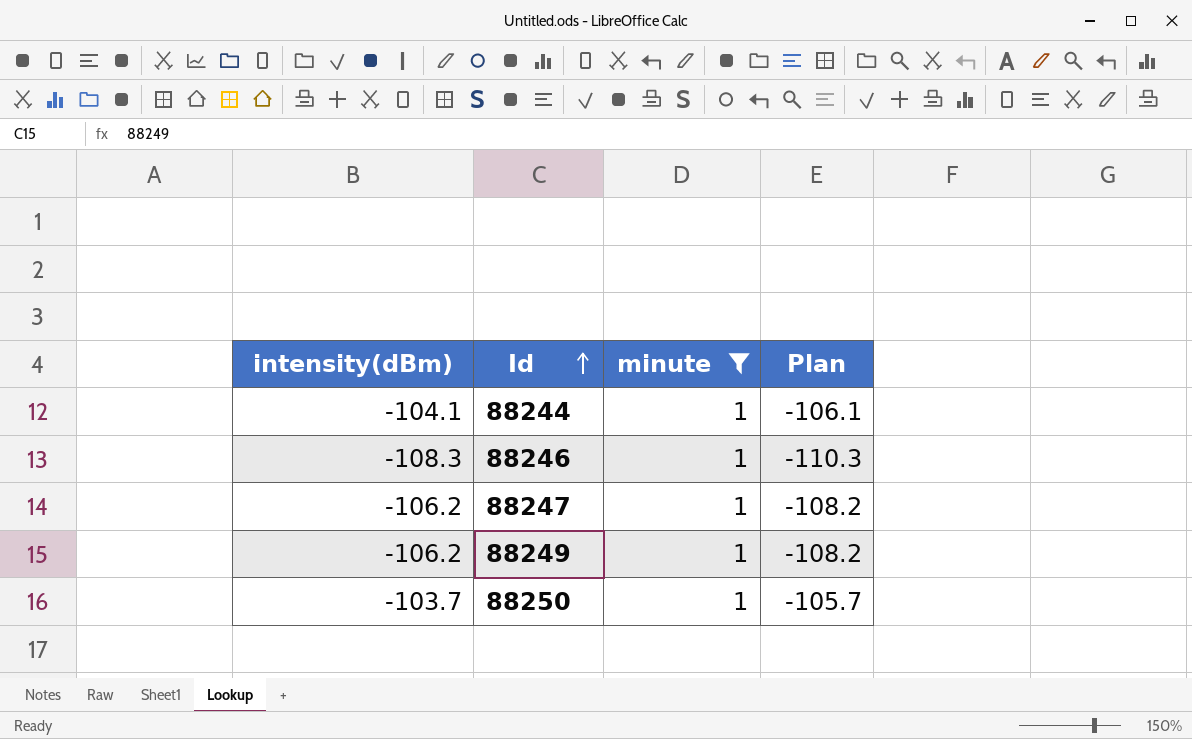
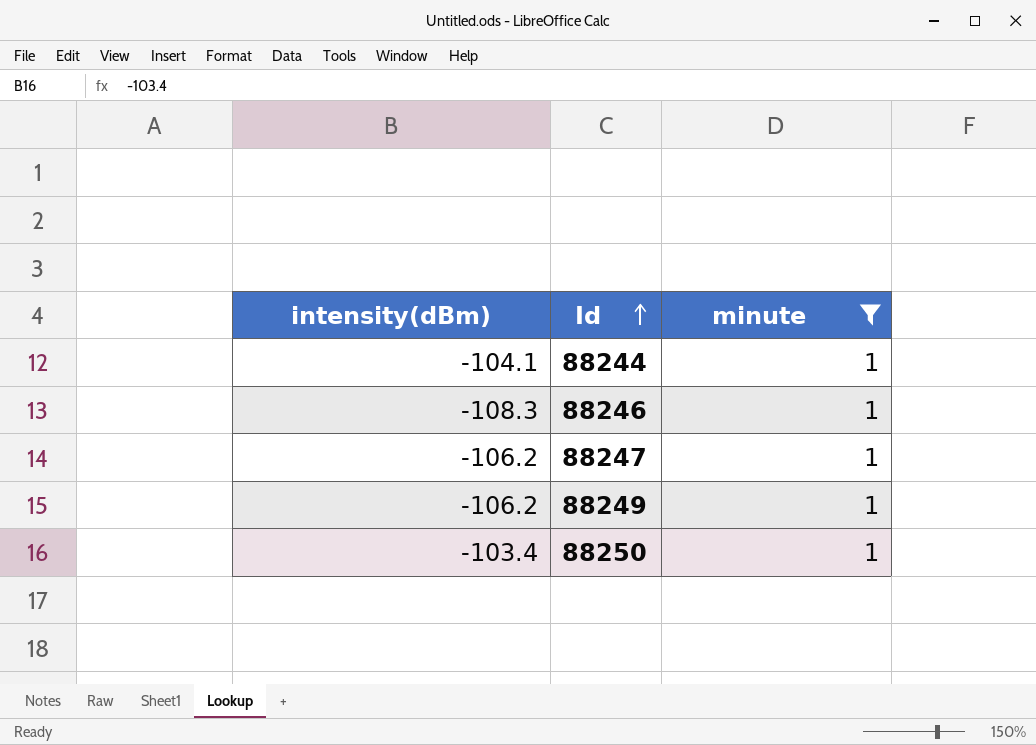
column Plan | formula: [intensity(dBm)] - 2 -> none
88250 | intensity(dBm): -103.7 -> -103.4

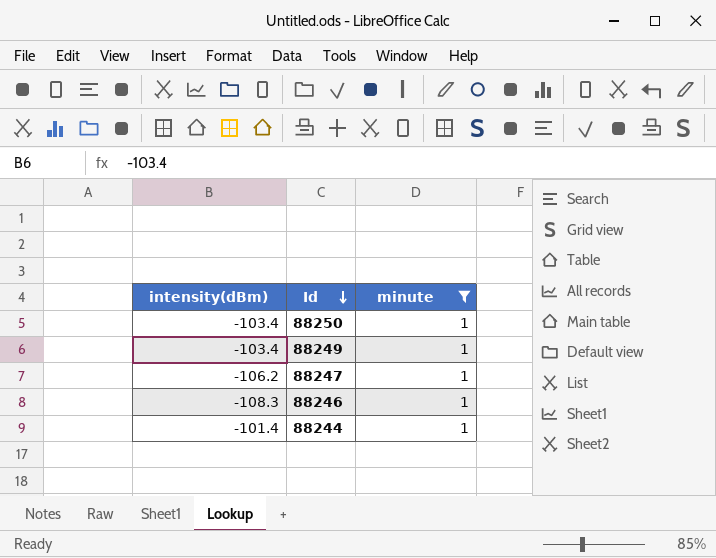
row order: Id ascending -> Id descending
88249 | intensity(dBm): -106.2 -> -103.4
88244 | intensity(dBm): -104.1 -> -101.4

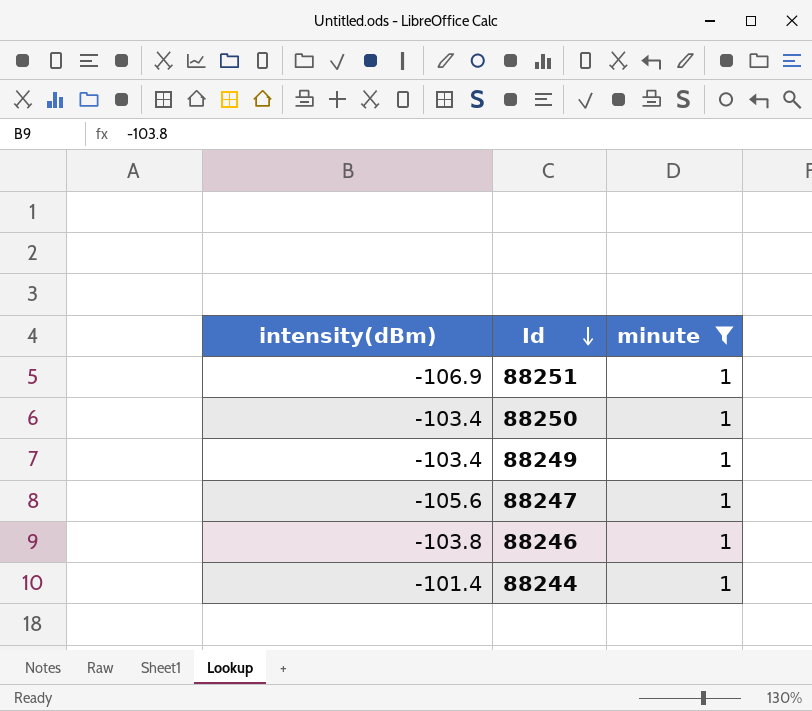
row 88251: none -> -106.9 | 1
88247 | intensity(dBm): -106.2 -> -105.6
88246 | intensity(dBm): -108.3 -> -103.8

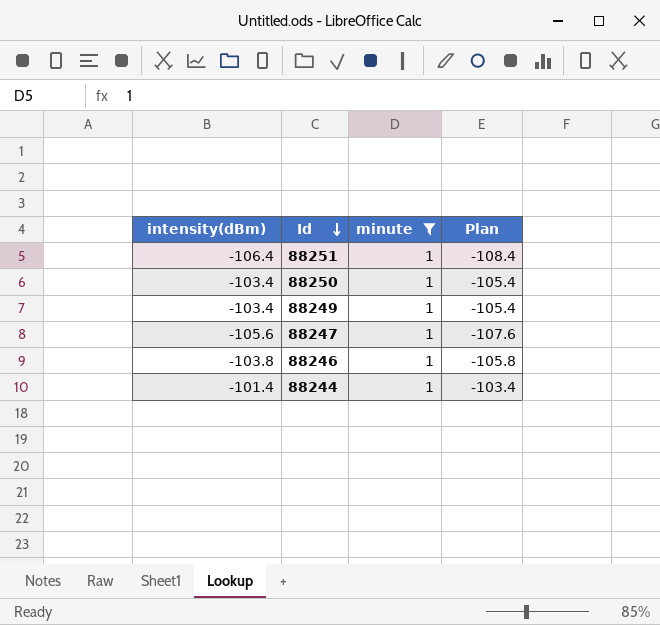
column Plan | formula: none -> [intensity(dBm)] - 2
88251 | intensity(dBm): -106.9 -> -106.4

